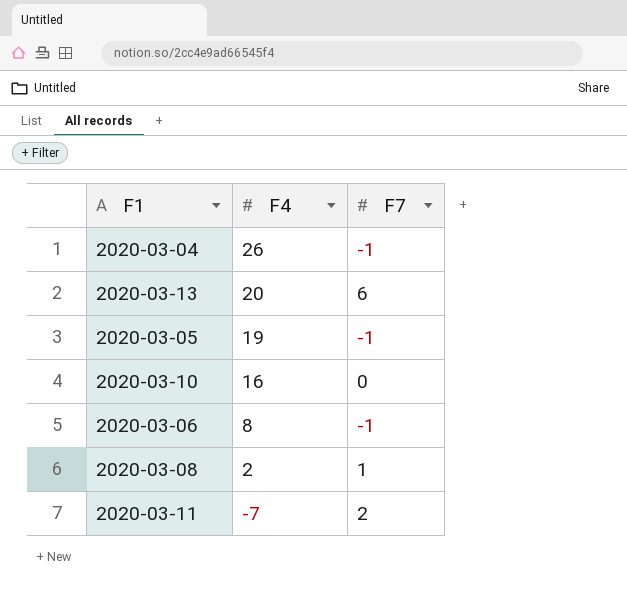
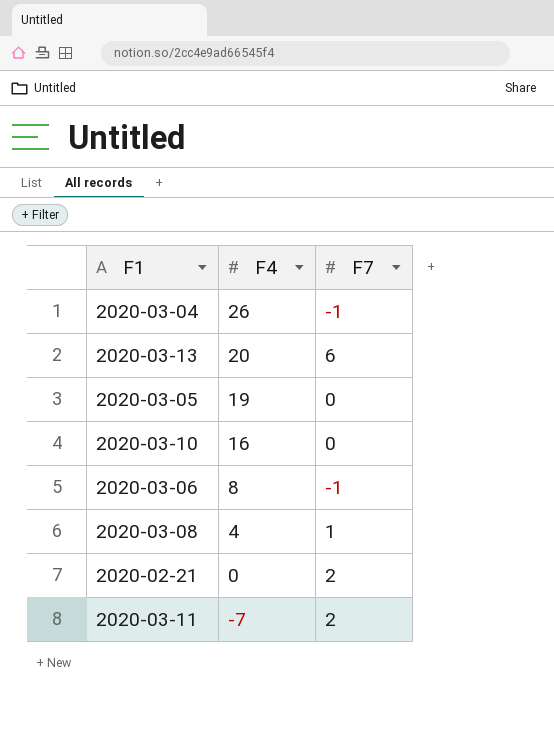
2020-03-05 | F7: -1 -> 0
2020-03-08 | F4: 2 -> 4
row 2020-02-21: none -> 0 | 2

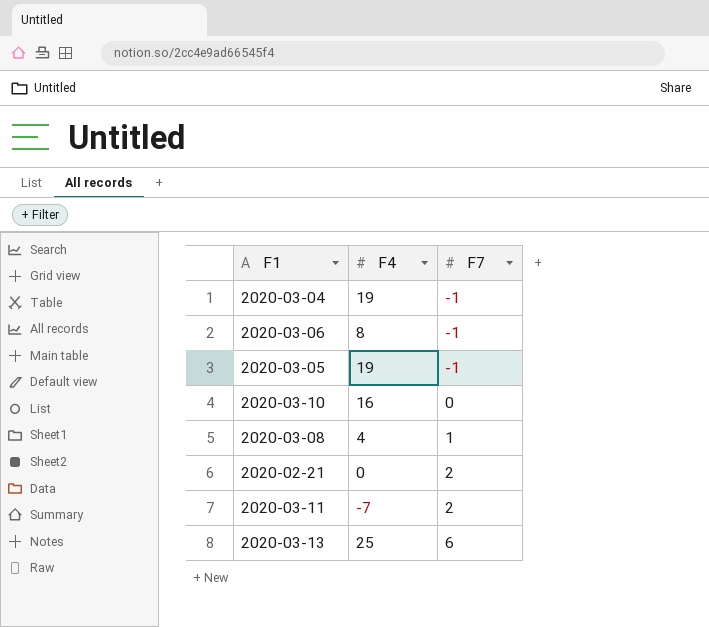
row order: F4 descending -> F7 ascending
2020-03-04 | F4: 26 -> 19
2020-03-05 | F7: 0 -> -1
2020-03-13 | F4: 20 -> 25

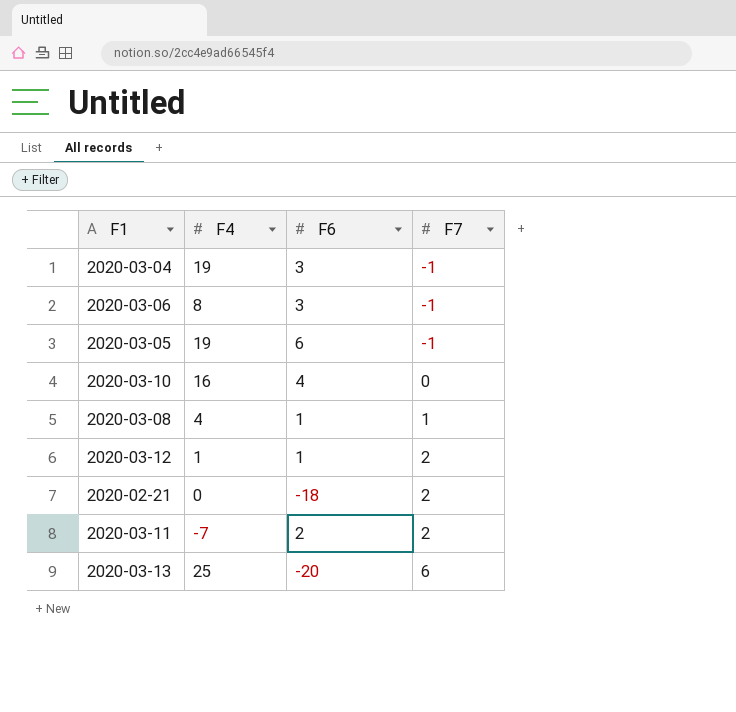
column F6 | position: none -> 3
row 2020-03-12: none -> 1 | 1 | 2

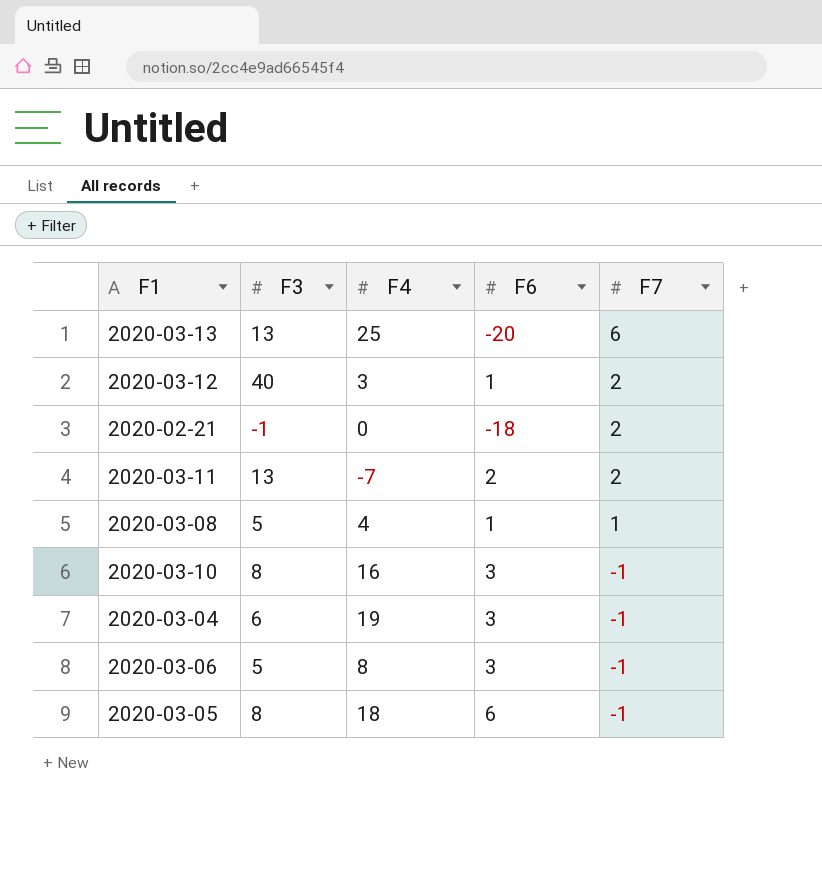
row order: F7 ascending -> F7 descending
column F3 | position: none -> 2
2020-03-12 | F4: 1 -> 3
2020-03-10 | F6: 4 -> 3
2020-03-10 | F7: 0 -> -1
2020-03-05 | F4: 19 -> 18

